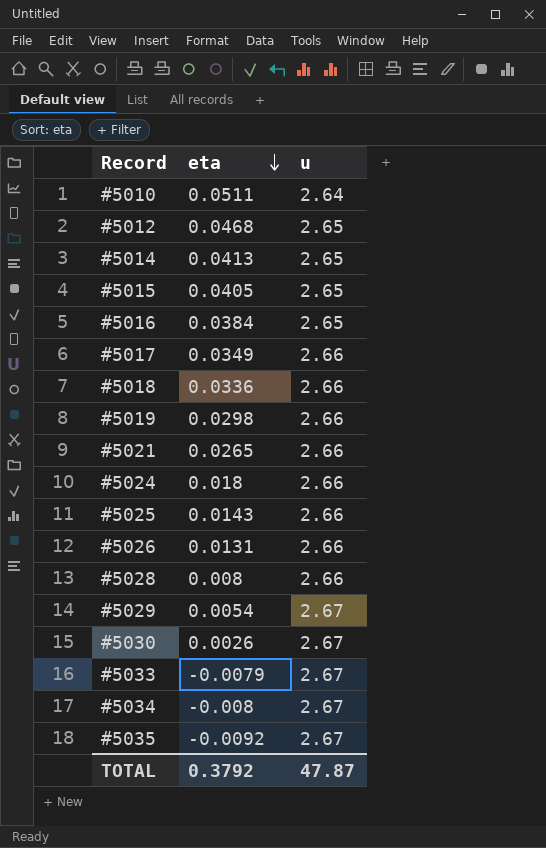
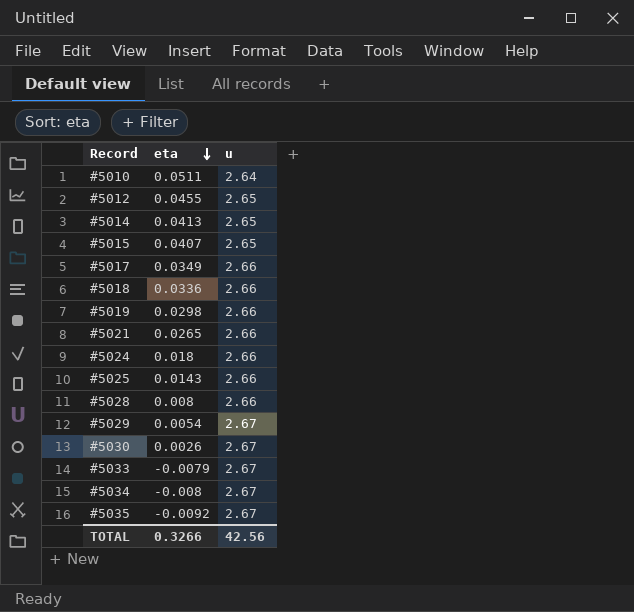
row #5016: 0.0384 | 2.65 -> none
row #5026: 0.0131 | 2.66 -> none
#5012 | eta: 0.0468 -> 0.0455
#5015 | eta: 0.0405 -> 0.0407
TOTAL | eta: 0.3792 -> 0.3266
TOTAL | u: 47.87 -> 42.56

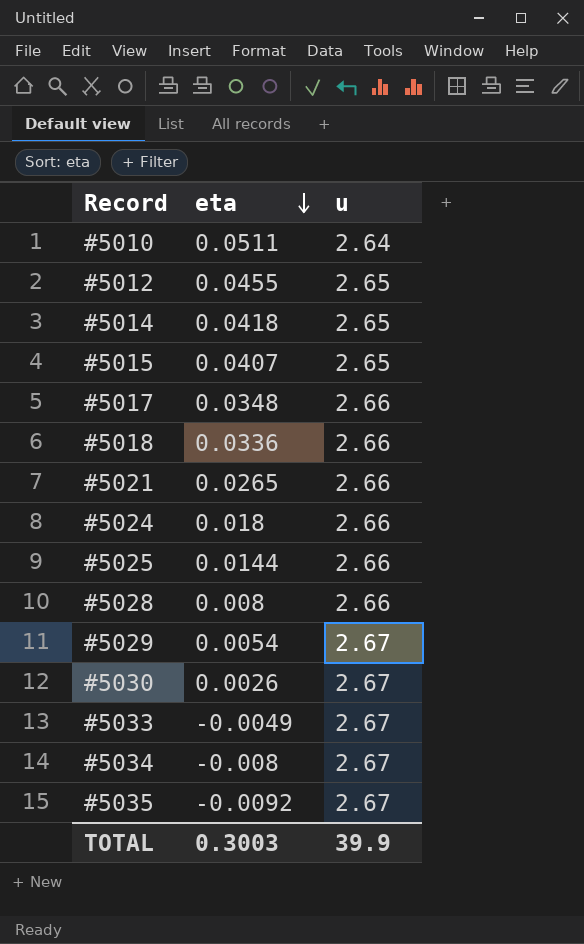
row #5019: 0.0298 | 2.66 -> none
#5014 | eta: 0.0413 -> 0.0418
#5017 | eta: 0.0349 -> 0.0348
#5025 | eta: 0.0143 -> 0.0144
#5033 | eta: -0.0079 -> -0.0049
TOTAL | eta: 0.3266 -> 0.3003
TOTAL | u: 42.56 -> 39.9

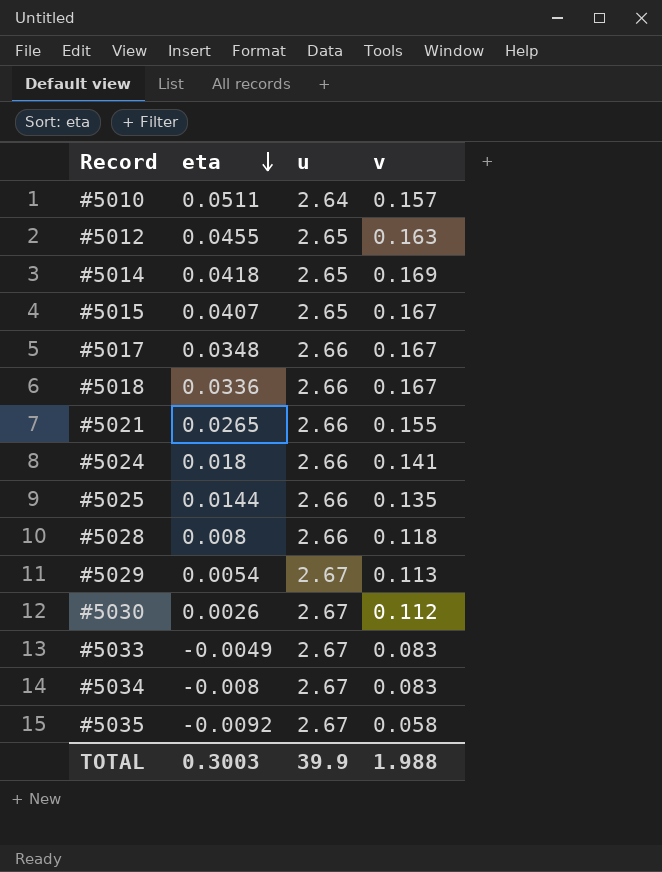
column v | position: none -> 4

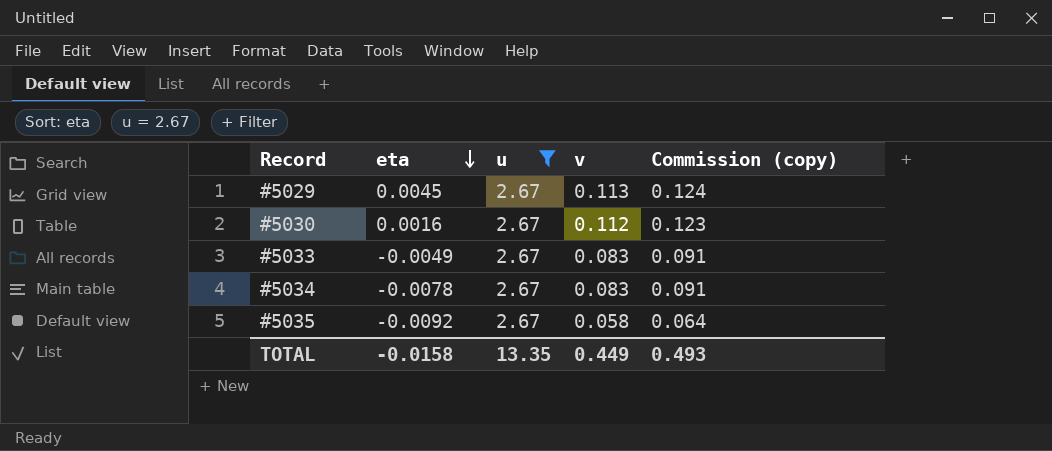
filter: none -> u = 2.67
column Commission (copy) | formula: none -> [v] * 1.1
#5029 | eta: 0.0054 -> 0.0045
#5030 | eta: 0.0026 -> 0.0016
#5034 | eta: -0.008 -> -0.0078
TOTAL | eta: 0.3003 -> -0.0158
TOTAL | u: 39.9 -> 13.35
TOTAL | v: 1.988 -> 0.449

